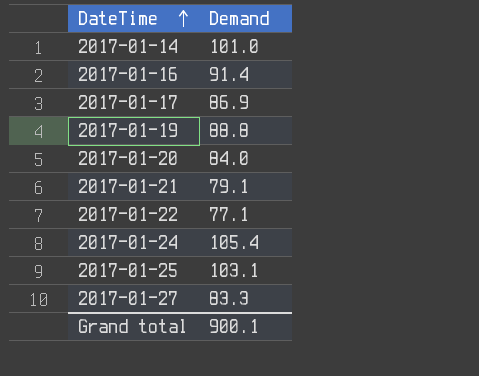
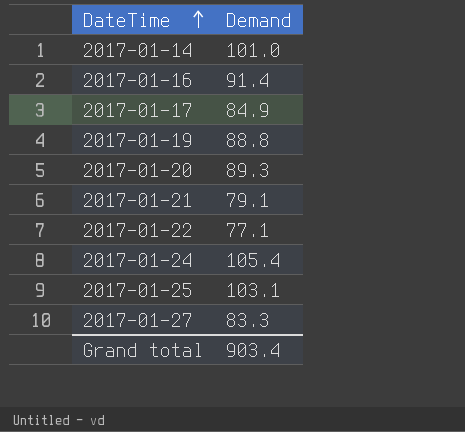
2017-01-17 | Demand: 86.9 -> 84.9
2017-01-20 | Demand: 84.0 -> 89.3
Grand total | Demand: 900.1 -> 903.4

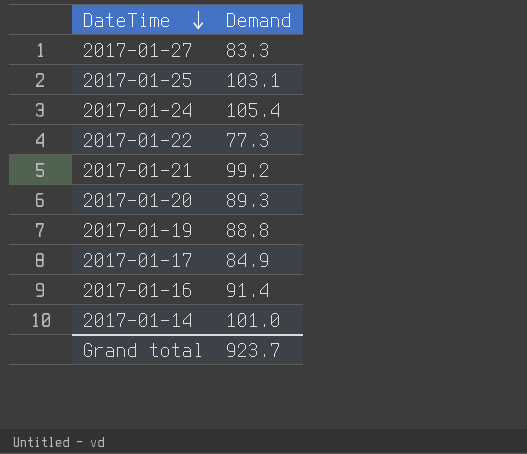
row order: DateTime ascending -> DateTime descending
2017-01-22 | Demand: 77.1 -> 77.3
2017-01-21 | Demand: 79.1 -> 99.2
Grand total | Demand: 903.4 -> 923.7

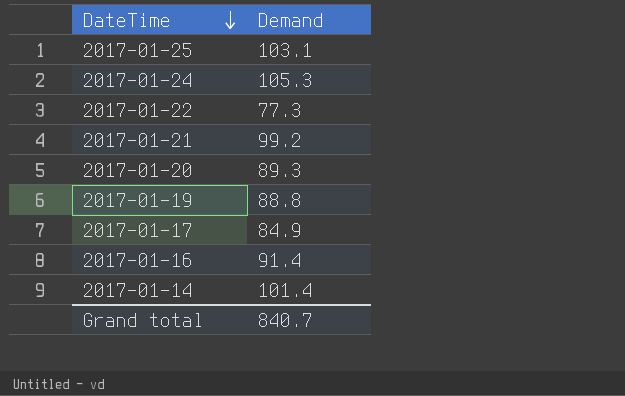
row 2017-01-27: 83.3 -> none
2017-01-24 | Demand: 105.4 -> 105.3
2017-01-14 | Demand: 101.0 -> 101.4
Grand total | Demand: 923.7 -> 840.7

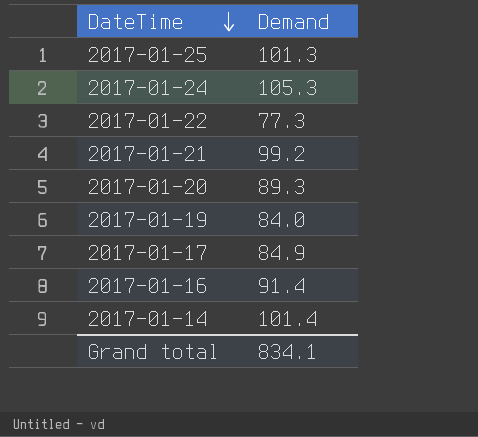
2017-01-25 | Demand: 103.1 -> 101.3
2017-01-19 | Demand: 88.8 -> 84.0
Grand total | Demand: 840.7 -> 834.1

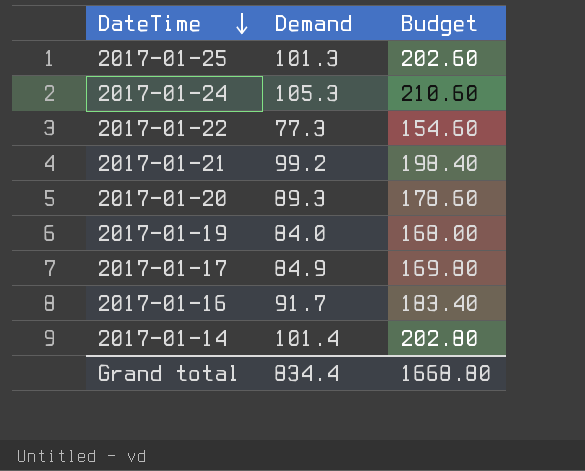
column Budget | formula: none -> [Demand] * 2
2017-01-16 | Demand: 91.4 -> 91.7
Grand total | Demand: 834.1 -> 834.4

